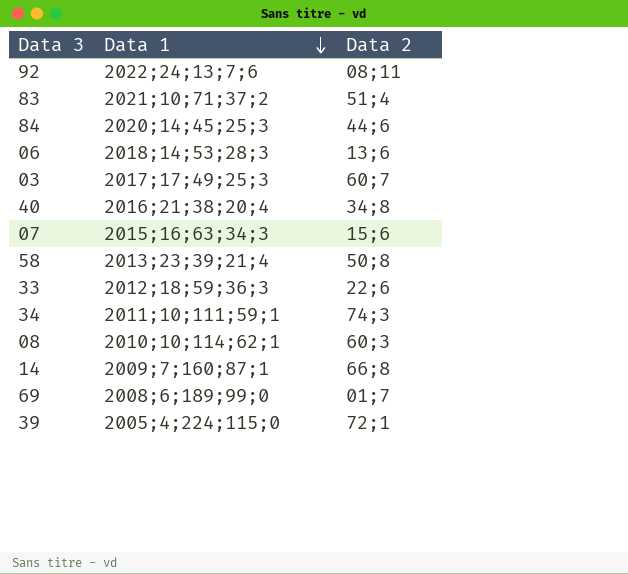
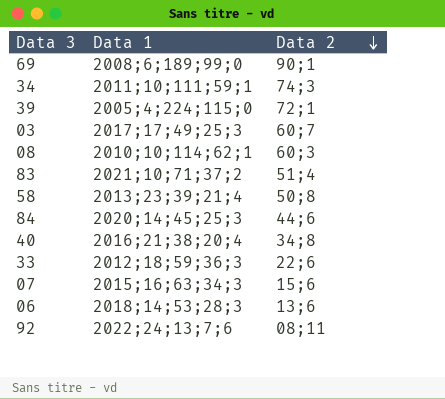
row order: Data 1 descending -> Data 2 descending
row 14: 2009;7;160;87;1 | 66;8 -> none
69 | Data 2: 01;7 -> 90;1

